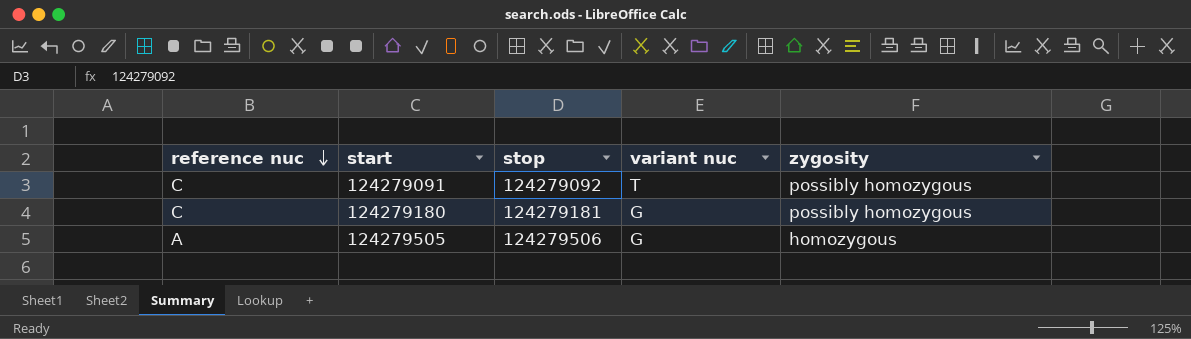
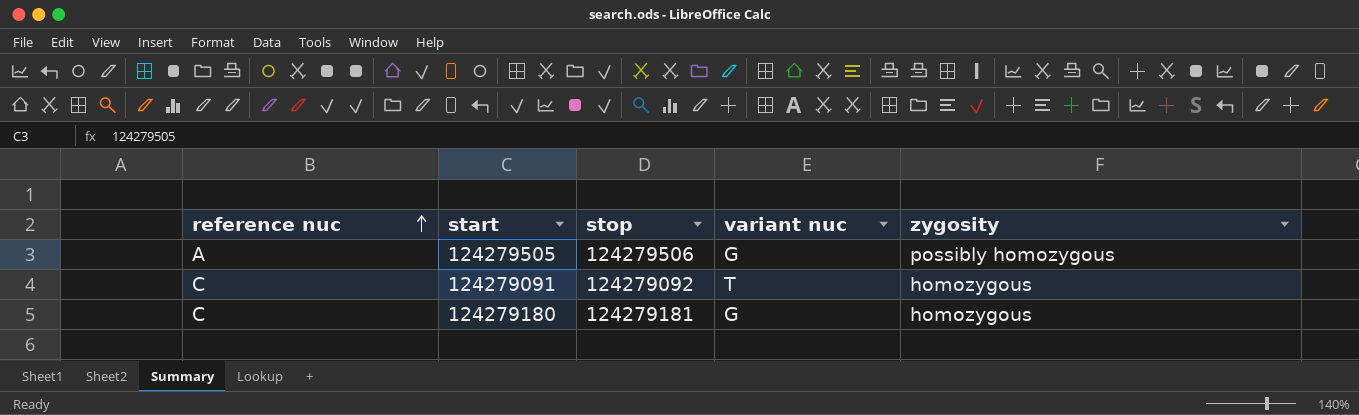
row order: reference nuc descending -> reference nuc ascending
124279505 | zygosity: homozygous -> possibly homozygous
124279091 | zygosity: possibly homozygous -> homozygous
124279180 | zygosity: possibly homozygous -> homozygous

